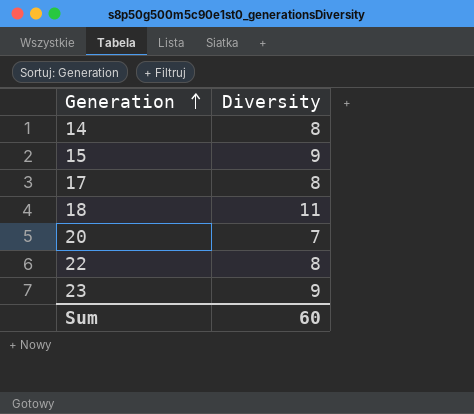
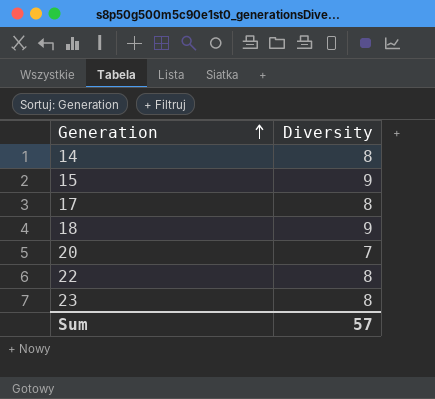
18 | Diversity: 11 -> 9
23 | Diversity: 9 -> 8
Sum | Diversity: 60 -> 57

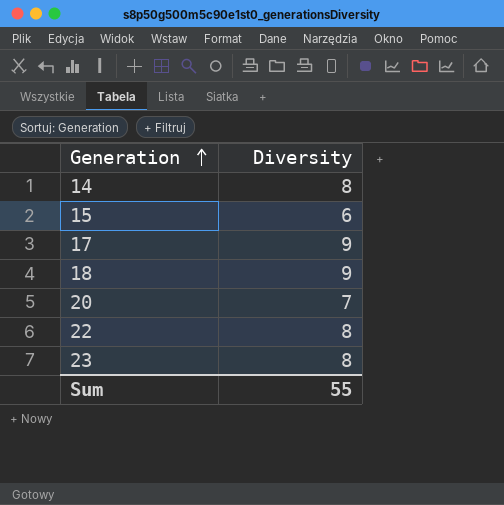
15 | Diversity: 9 -> 6
17 | Diversity: 8 -> 9
Sum | Diversity: 57 -> 55

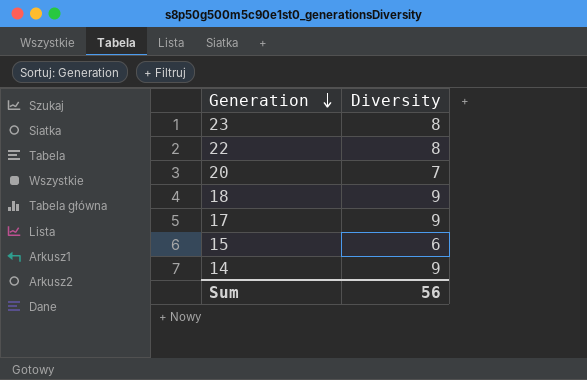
row order: Generation ascending -> Generation descending
14 | Diversity: 8 -> 9
Sum | Diversity: 55 -> 56

